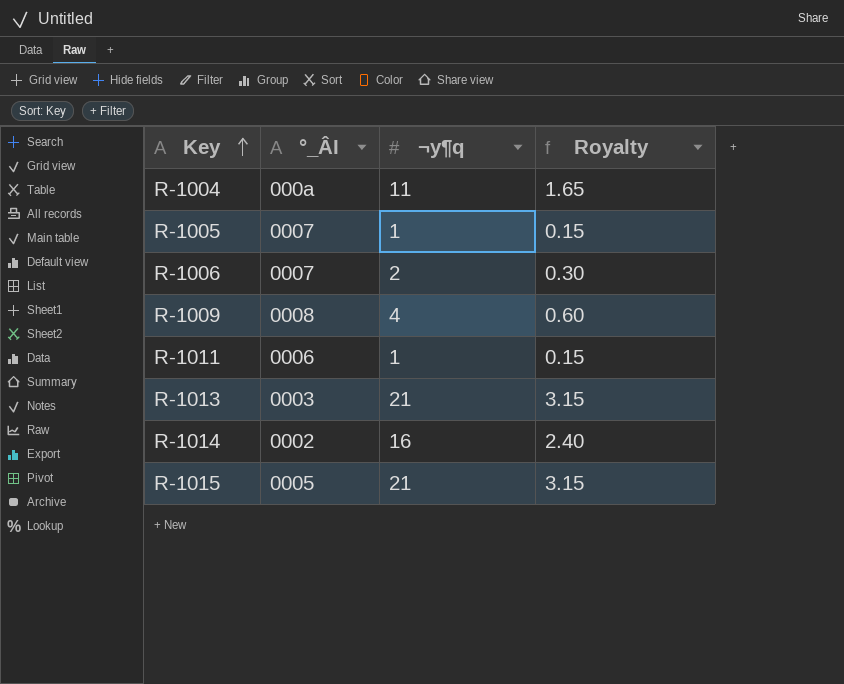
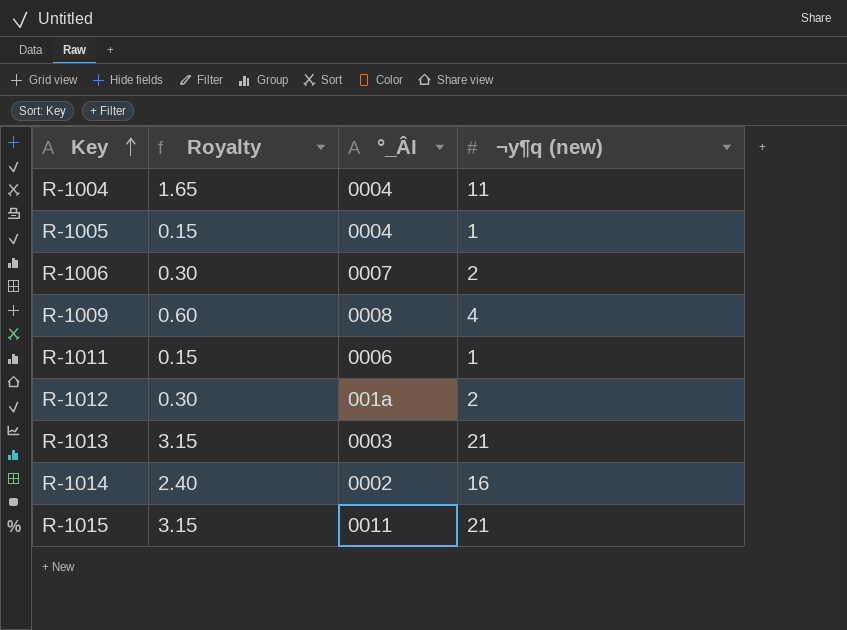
column Royalty | position: 4 -> 2
column name: ¬y¶q -> ¬y¶q (new)
R-1004 | °_ÂI: 000a -> 0004
R-1005 | °_ÂI: 0007 -> 0004
row R-1012: none -> 0.30 | 001a | 2
R-1015 | °_ÂI: 0005 -> 0011

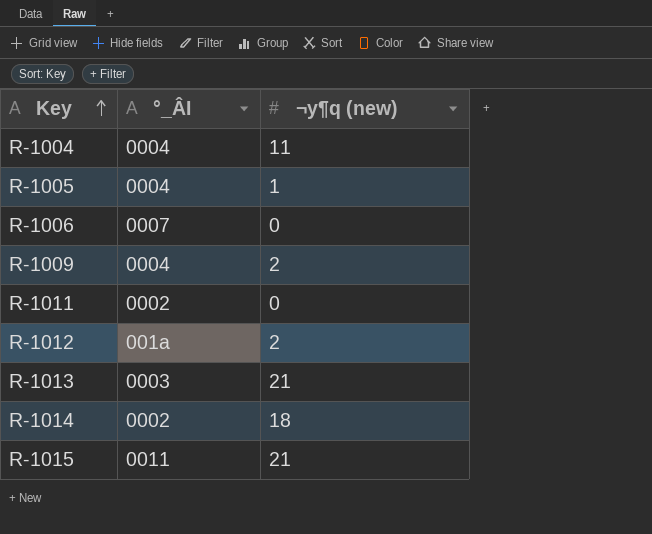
column Royalty | formula: [¬y¶q (new)] * 0.15 -> none
R-1006 | ¬y¶q (new): 2 -> 0
R-1009 | °_ÂI: 0008 -> 0004
R-1009 | ¬y¶q (new): 4 -> 2
R-1011 | °_ÂI: 0006 -> 0002
R-1011 | ¬y¶q (new): 1 -> 0
R-1014 | ¬y¶q (new): 16 -> 18

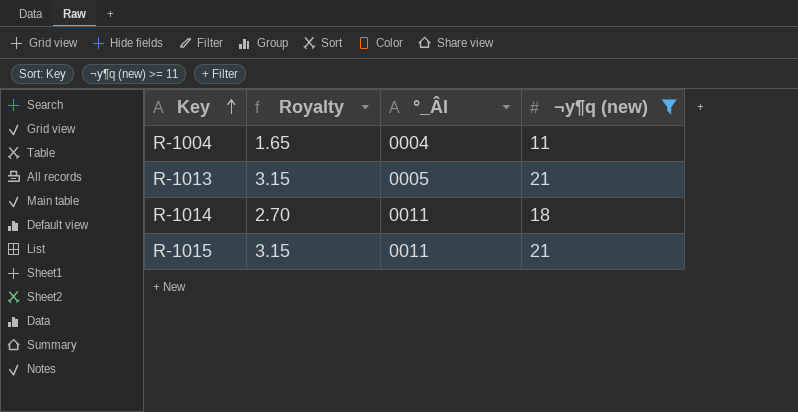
filter: none -> ¬y¶q (new) >= 11
column Royalty | formula: none -> [¬y¶q (new)] * 0.15
R-1013 | °_ÂI: 0003 -> 0005
R-1014 | °_ÂI: 0002 -> 0011

